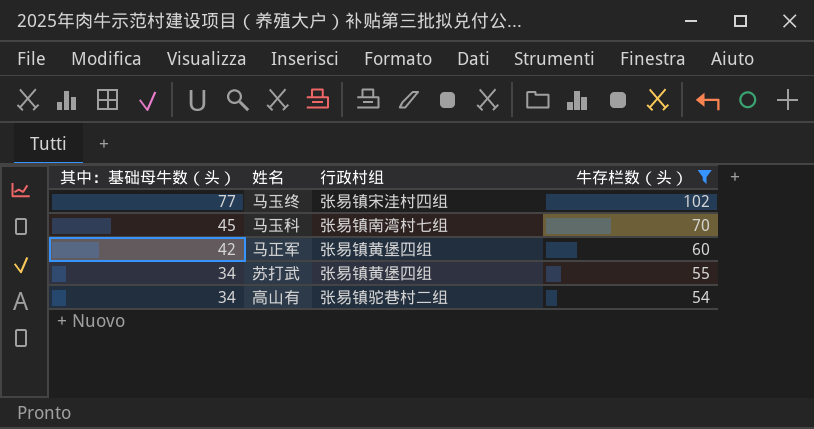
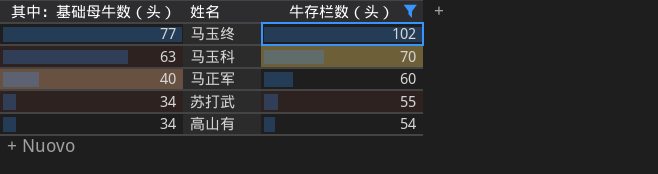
column 行政村组 | position: 3 -> none
马玉科 | 其中：基础母牛数（头）: 45 -> 63
马正军 | 其中：基础母牛数（头）: 42 -> 40

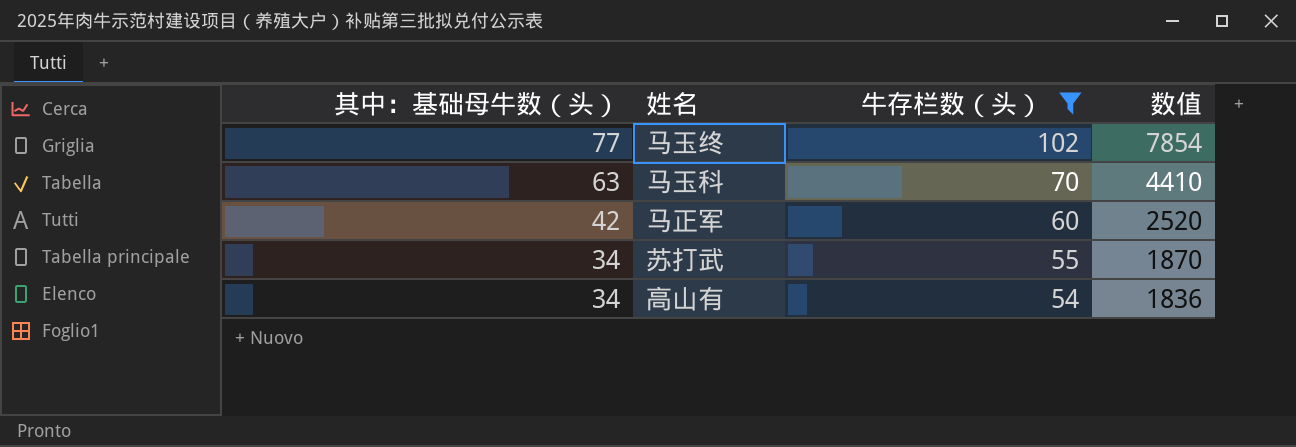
column 数值 | formula: none -> [其中：基础母牛数（头）] * [牛存栏数（头）]
马正军 | 其中：基础母牛数（头）: 40 -> 42

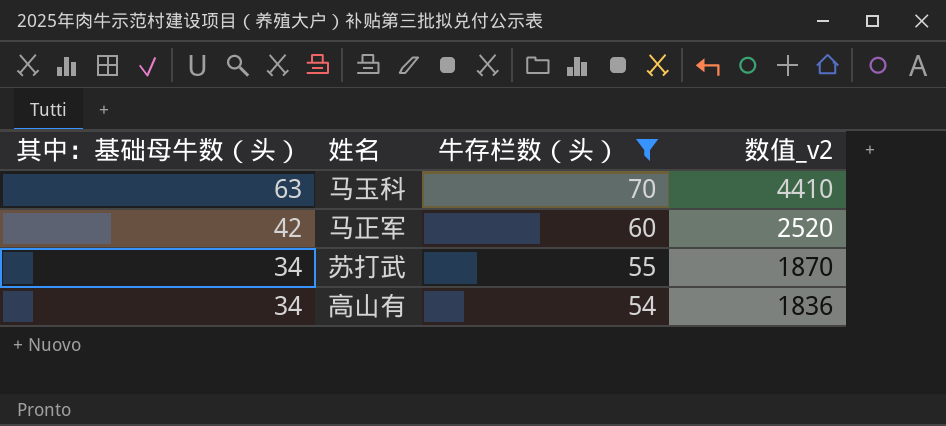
column name: 数值 -> 数值_v2
row 马玉终: 77 | 102 | 7854 -> none

